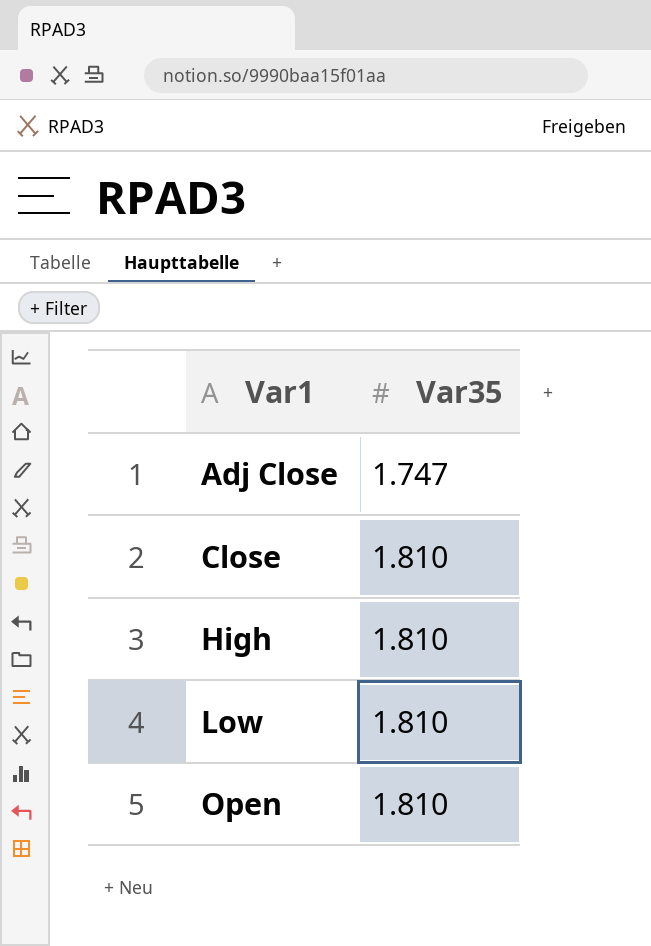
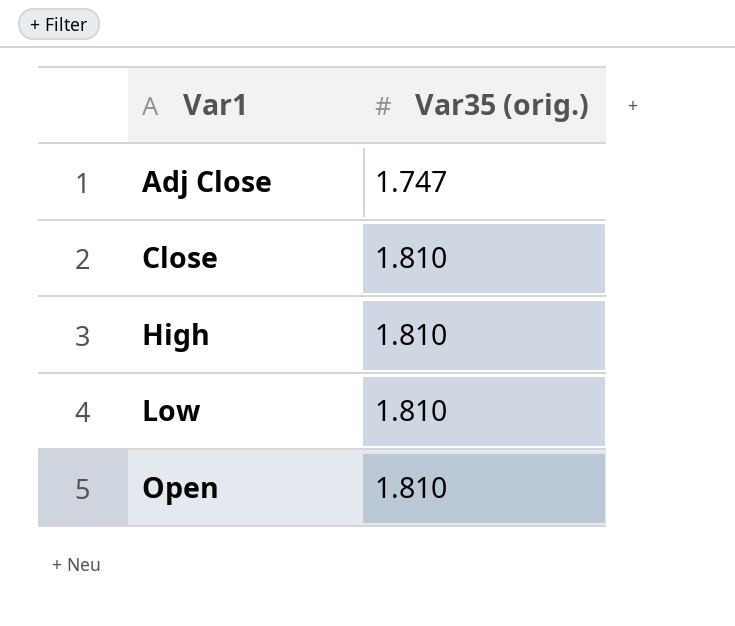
column name: Var35 -> Var35 (orig.)

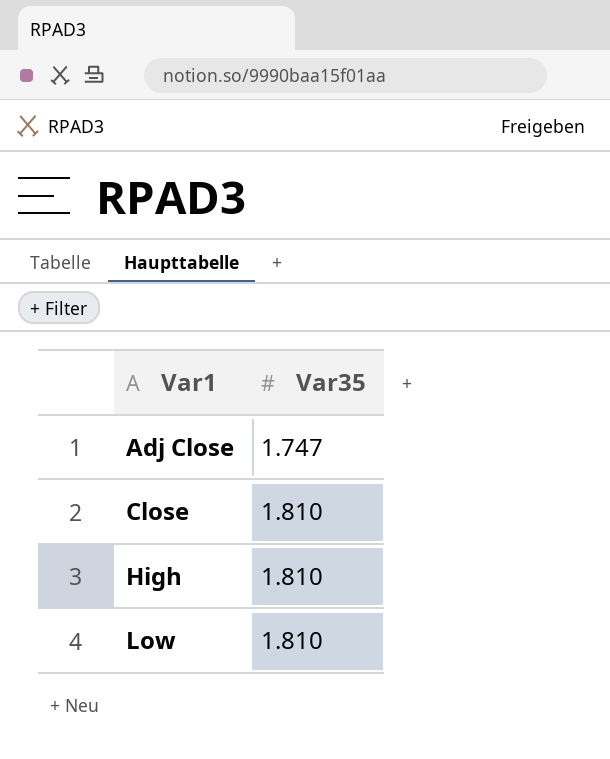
column name: Var35 (orig.) -> Var35
row Open: 1.810 -> none

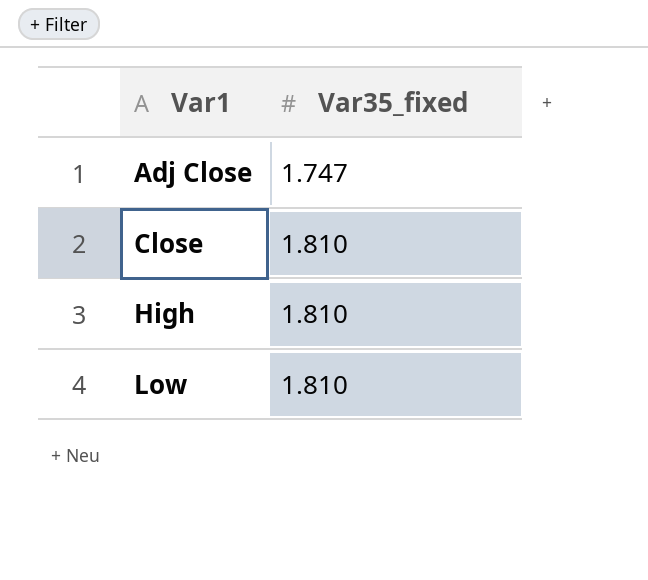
column name: Var35 -> Var35_fixed

